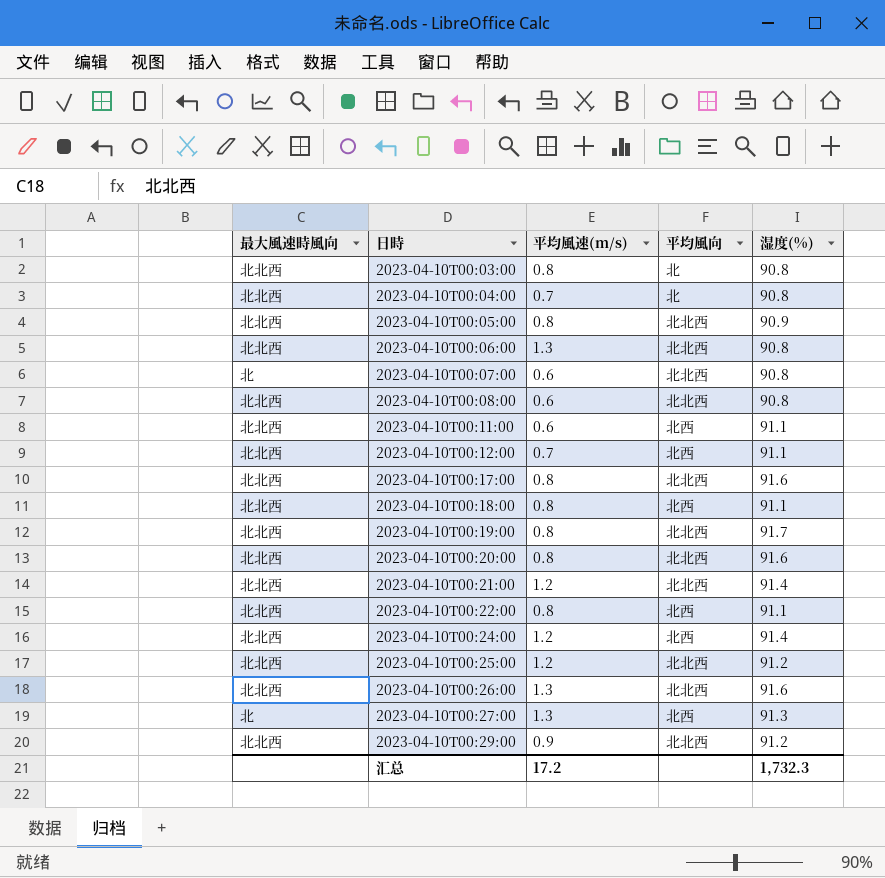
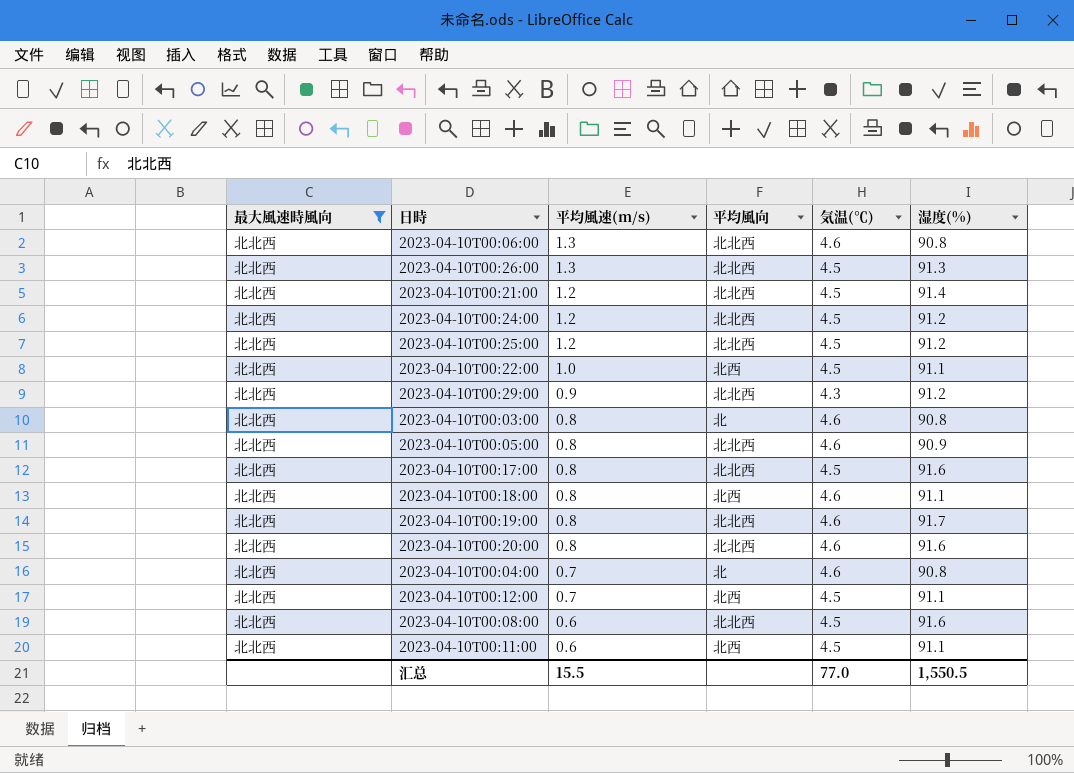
filter: none -> 最大風速時風向 = 北北西
row order: 日時 ascending -> 平均風速(m/s) descending
column 気温(℃) | position: none -> 5
2023-04-10T00:26:00 | 湿度(%): 91.6 -> 91.3
2023-04-10T00:24:00 | 平均風向: 北西 -> 北北西
2023-04-10T00:24:00 | 湿度(%): 91.4 -> 91.2
2023-04-10T00:22:00 | 平均風速(m/s): 0.8 -> 1.0
2023-04-10T00:08:00 | 湿度(%): 90.8 -> 91.6
汇总 | 平均風速(m/s): 17.2 -> 15.5
汇总 | 湿度(%): 1,732.3 -> 1,550.5

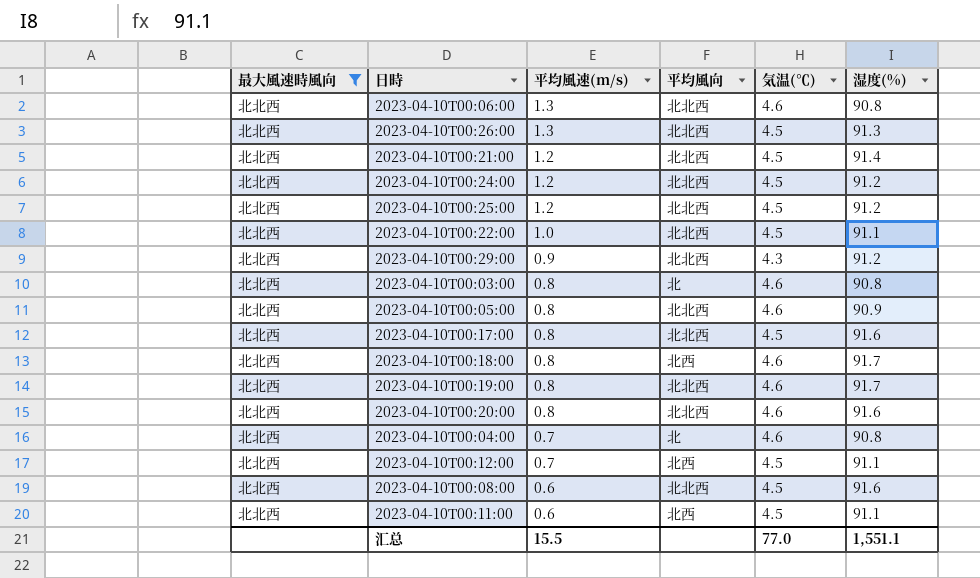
2023-04-10T00:22:00 | 平均風向: 北西 -> 北北西
2023-04-10T00:18:00 | 湿度(%): 91.1 -> 91.7
汇总 | 湿度(%): 1,550.5 -> 1,551.1

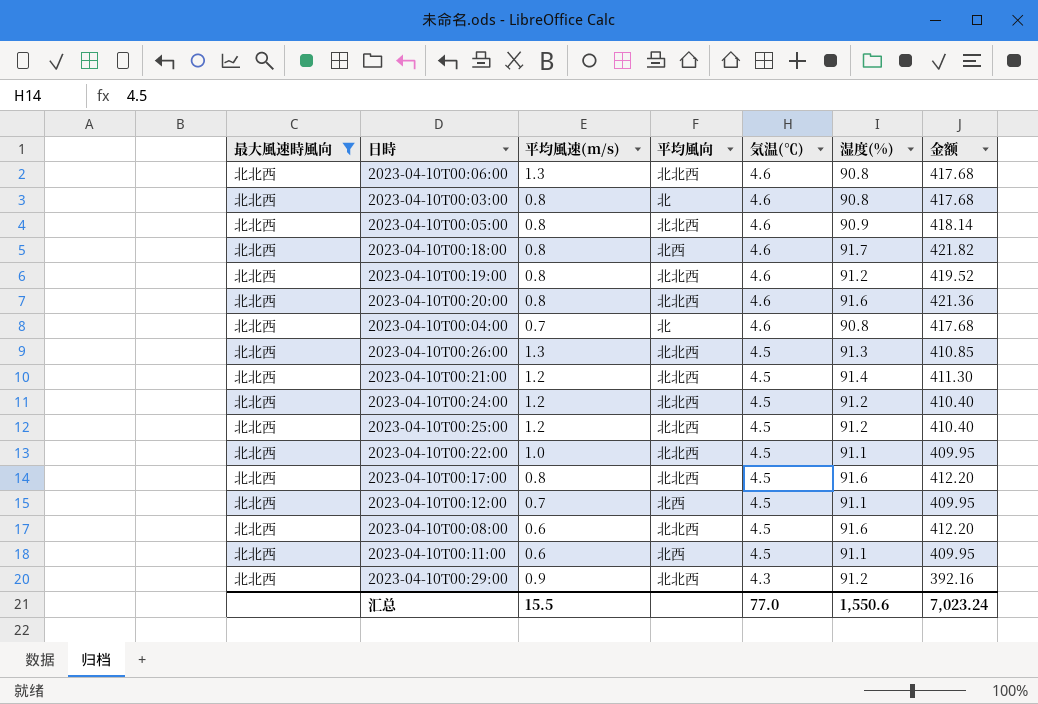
row order: 平均風速(m/s) descending -> 気温(℃) descending
column 金额 | formula: none -> [気温(℃)] * [湿度(%)]
2023-04-10T00:19:00 | 湿度(%): 91.7 -> 91.2
汇总 | 湿度(%): 1,551.1 -> 1,550.6

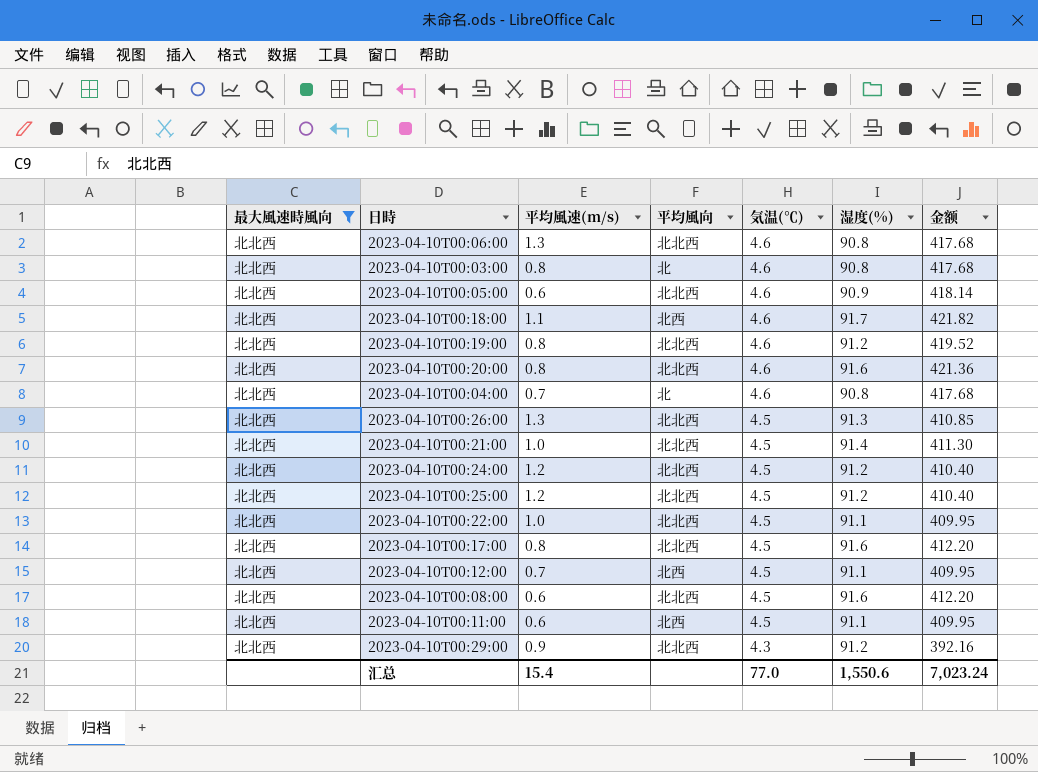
2023-04-10T00:05:00 | 平均風速(m/s): 0.8 -> 0.6
2023-04-10T00:18:00 | 平均風速(m/s): 0.8 -> 1.1
2023-04-10T00:21:00 | 平均風速(m/s): 1.2 -> 1.0
汇总 | 平均風速(m/s): 15.5 -> 15.4

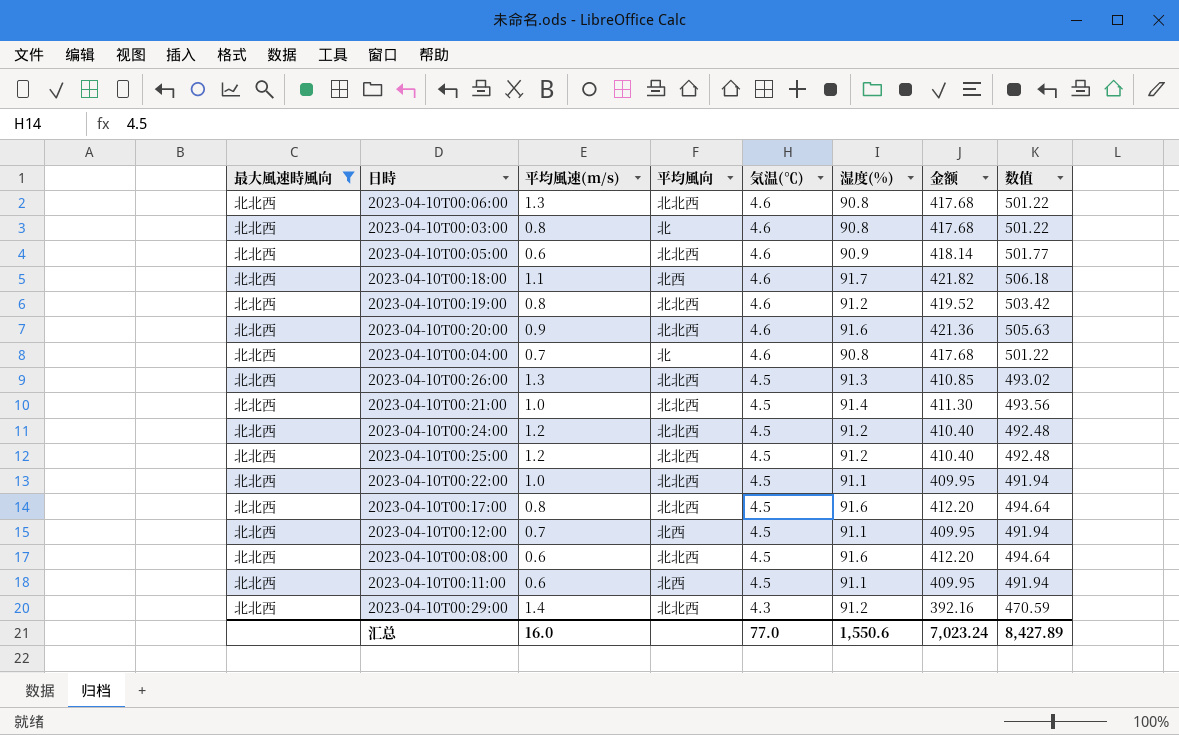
column 数值 | formula: none -> [金额] * 1.2
2023-04-10T00:20:00 | 平均風速(m/s): 0.8 -> 0.9
2023-04-10T00:29:00 | 平均風速(m/s): 0.9 -> 1.4
汇总 | 平均風速(m/s): 15.4 -> 16.0

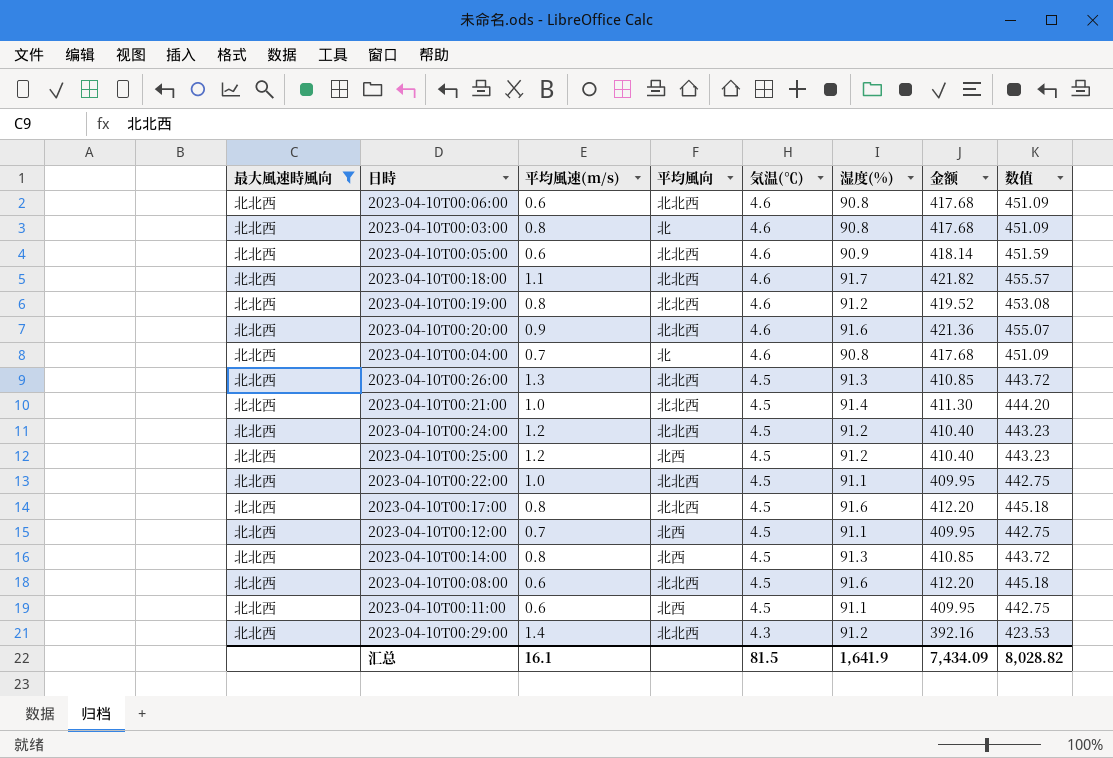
column 数值 | formula: [金额] * 1.2 -> [金额] * 1.08
2023-04-10T00:06:00 | 平均風速(m/s): 1.3 -> 0.6
2023-04-10T00:18:00 | 平均風向: 北西 -> 北北西
2023-04-10T00:25:00 | 平均風向: 北北西 -> 北西
row 2023-04-10T00:14:00: none -> 北北西 | 0.8 | 北西 | 4.5 | 91.3 | 410.85 | 443.72
汇总 | 平均風速(m/s): 16.0 -> 16.1
汇总 | 気温(℃): 77.0 -> 81.5
汇总 | 湿度(%): 1,550.6 -> 1,641.9
汇总 | 金额: 7,023.24 -> 7,434.09
汇总 | 数值: 8,427.89 -> 8,028.82

